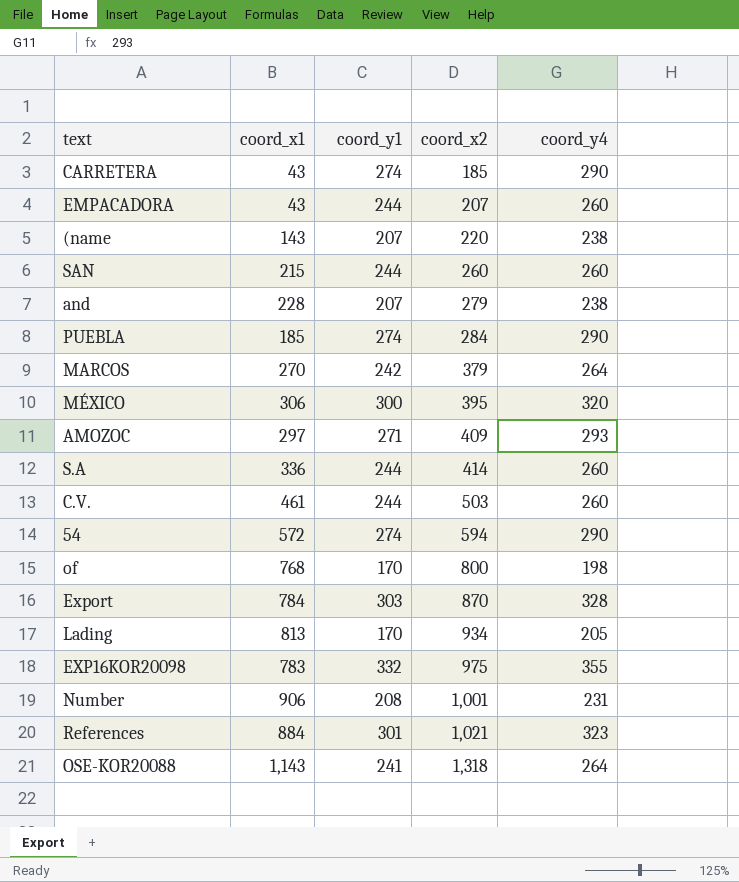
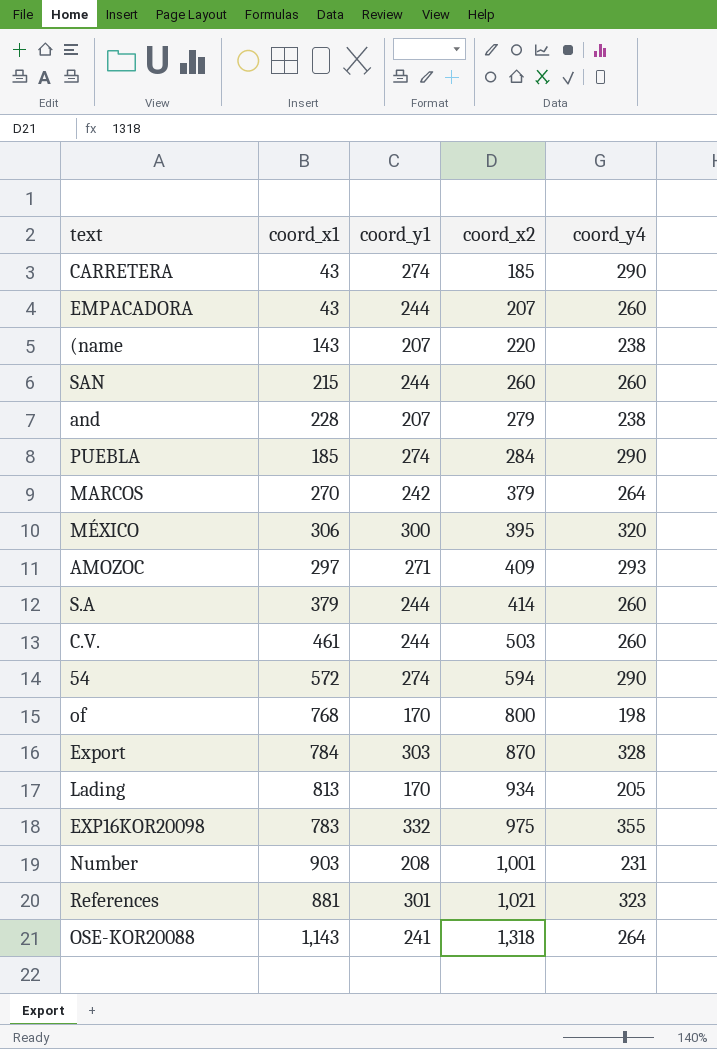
S.A | coord_x1: 336 -> 379
Number | coord_x1: 906 -> 903
References | coord_x1: 884 -> 881

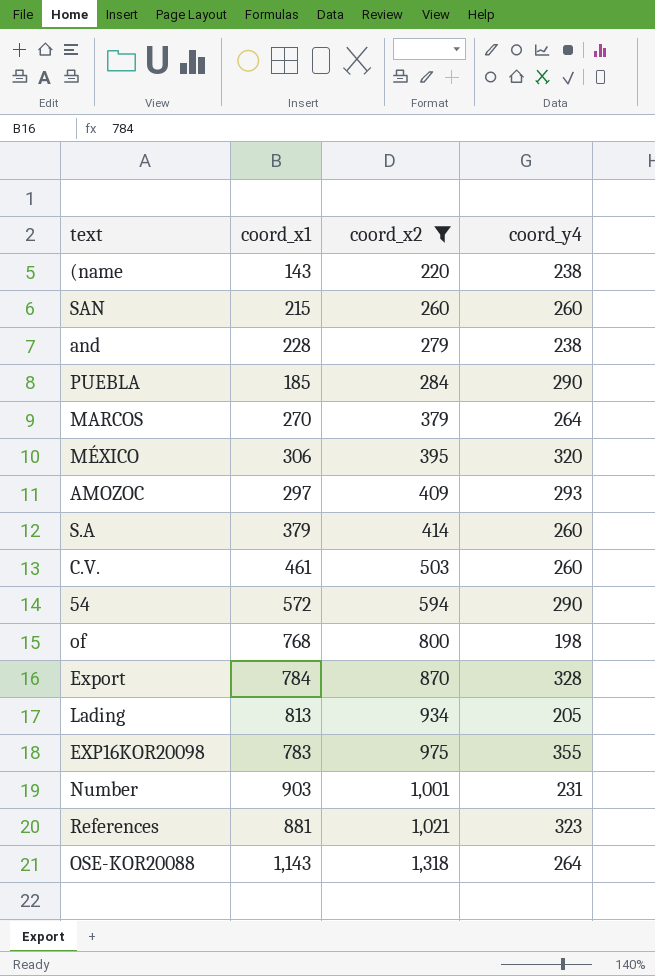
filter: none -> coord_x2 >= 220
column coord_y1 | position: 3 -> none

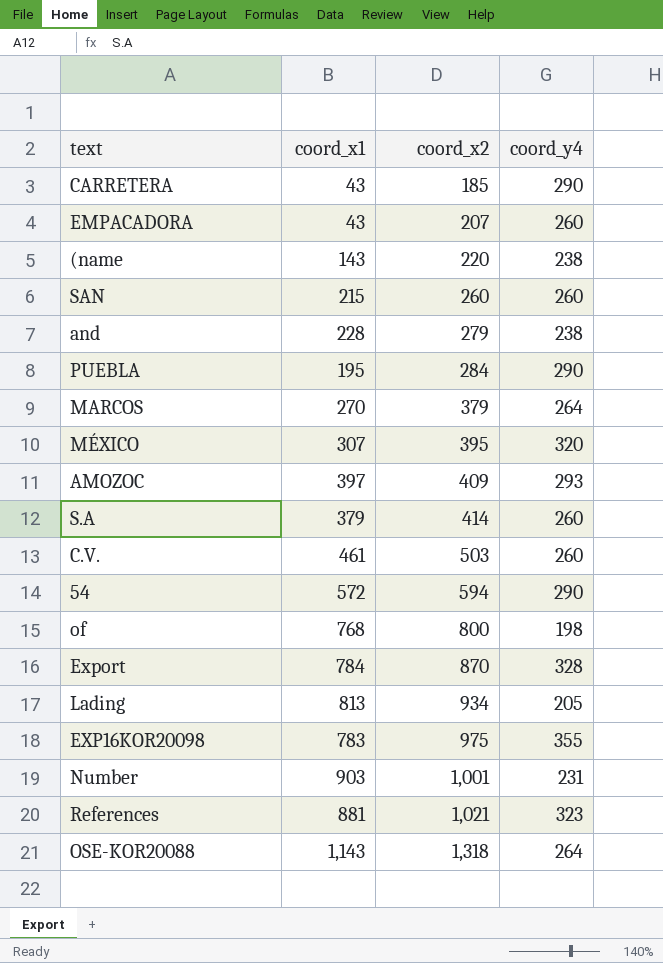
filter: coord_x2 >= 220 -> none
PUEBLA | coord_x1: 185 -> 195
MÉXICO | coord_x1: 306 -> 307
AMOZOC | coord_x1: 297 -> 397

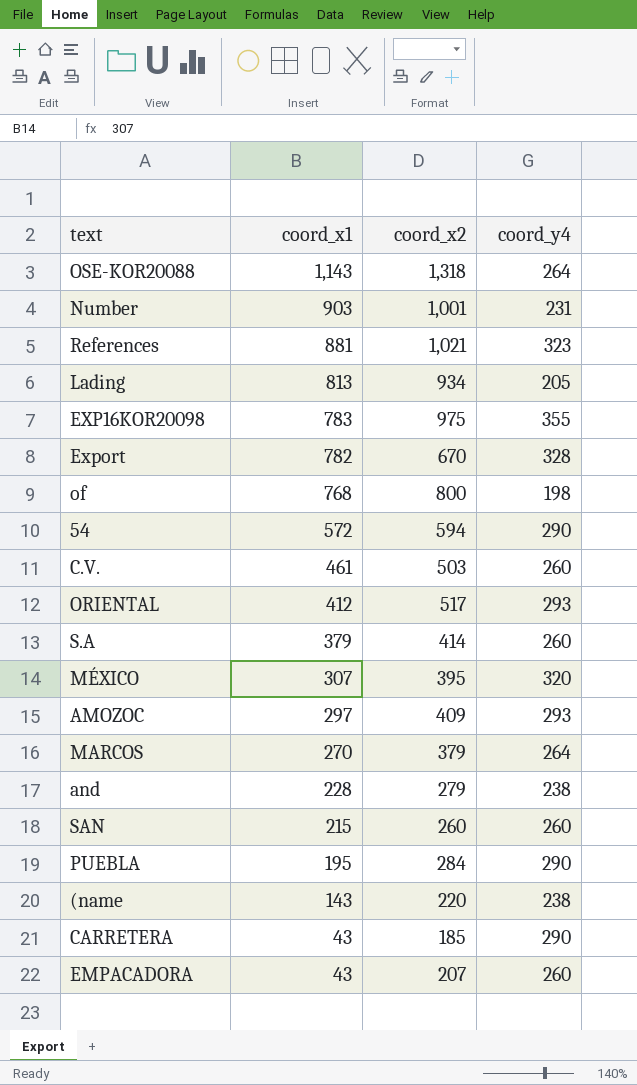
row order: coord_x2 ascending -> coord_x1 descending
Export | coord_x1: 784 -> 782
Export | coord_x2: 870 -> 670
row ORIENTAL: none -> 412 | 517 | 293
AMOZOC | coord_x1: 397 -> 297

